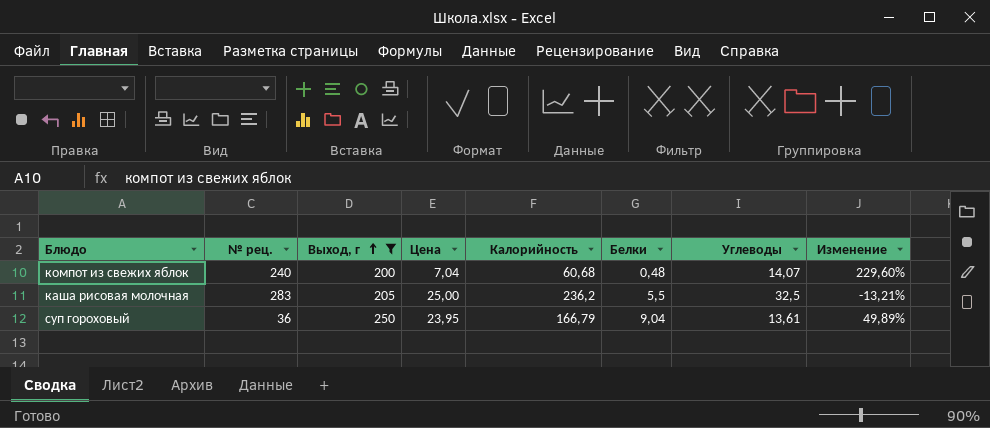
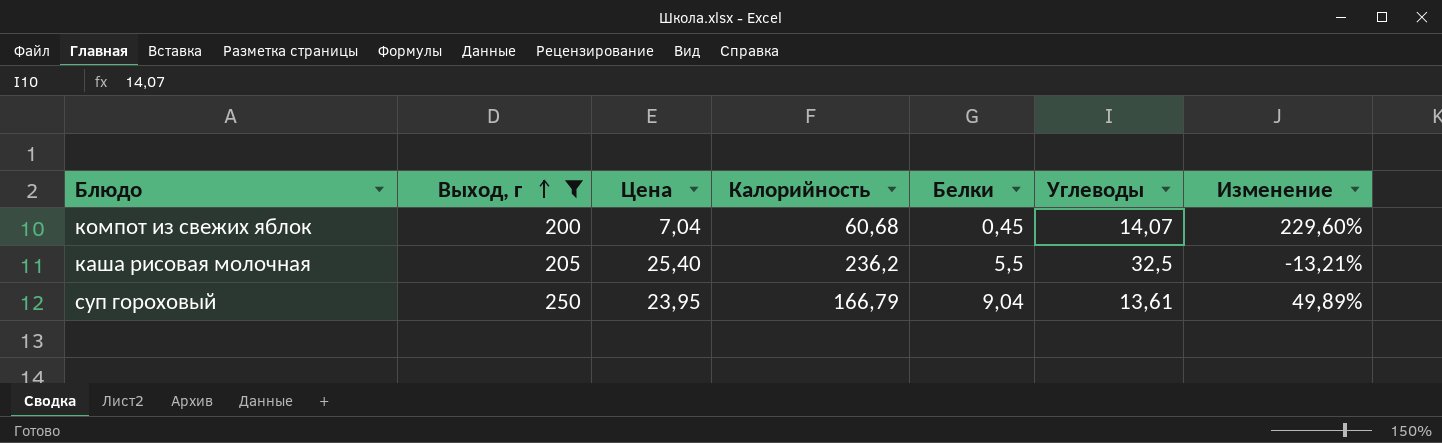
column № рец. | position: 2 -> none
компот из свежих яблок | Белки: 0,48 -> 0,45
каша рисовая молочная | Цена: 25,00 -> 25,40

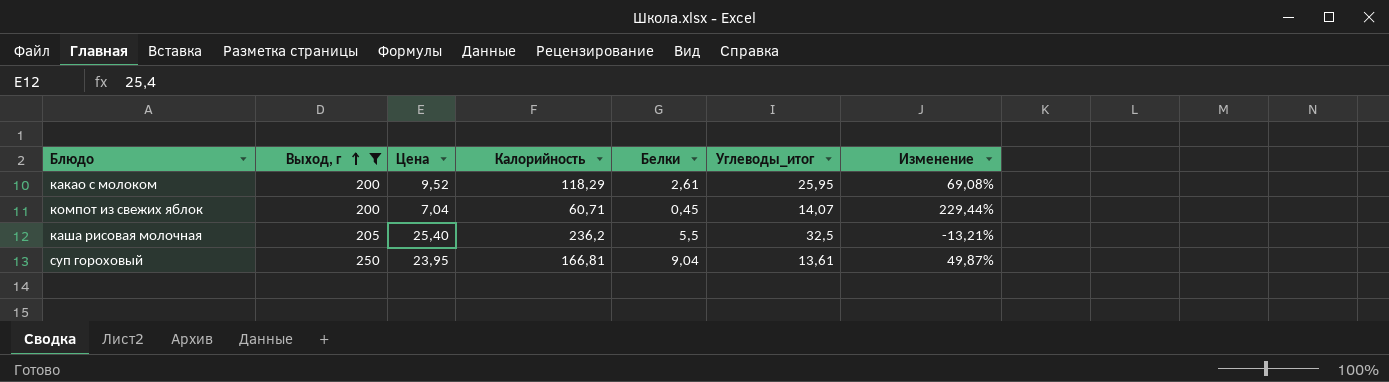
column name: Углеводы -> Углеводы_итог
row какао с молоком: none -> 200 | 9,52 | 118,29 | 2,61 | 25,95 | 69,08%
компот из свежих яблок | Калорийность: 60,68 -> 60,71
компот из свежих яблок | Изменение: 229,60% -> 229,44%
суп гороховый | Калорийность: 166,79 -> 166,81
суп гороховый | Изменение: 49,89% -> 49,87%

